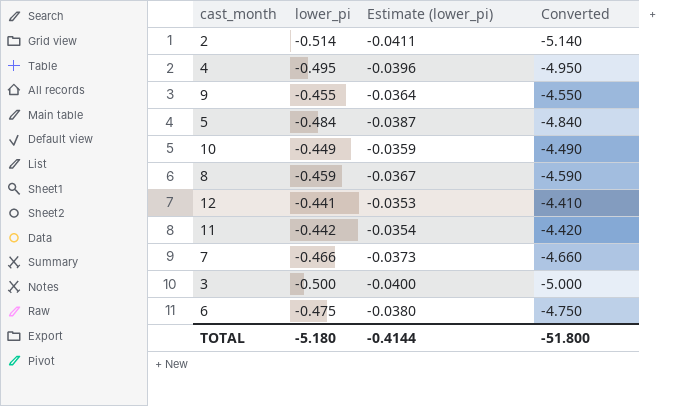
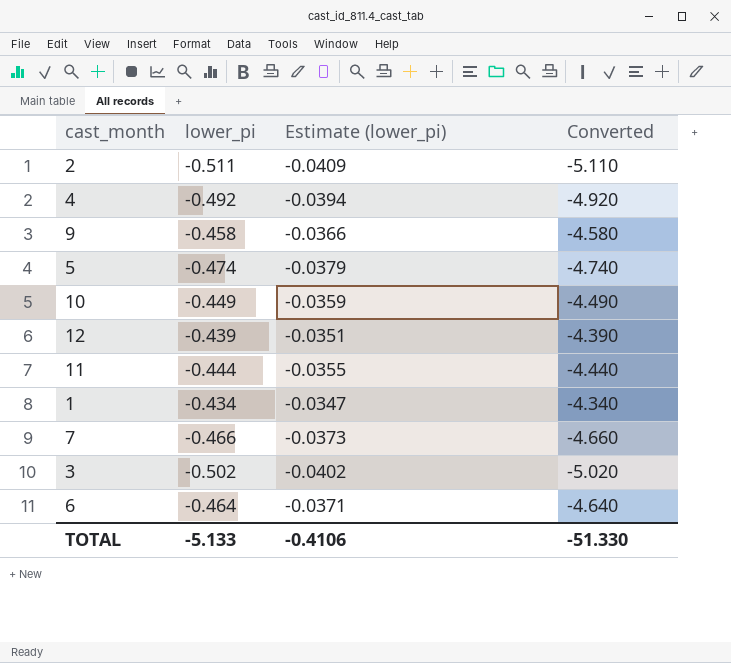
row 8: -0.459 | -0.0367 | -4.590 -> none
2 | lower_pi: -0.514 -> -0.511
2 | Estimate (lower_pi): -0.0411 -> -0.0409
2 | Converted: -5.140 -> -5.110
4 | lower_pi: -0.495 -> -0.492
4 | Estimate (lower_pi): -0.0396 -> -0.0394
4 | Converted: -4.950 -> -4.920
9 | lower_pi: -0.455 -> -0.458
9 | Estimate (lower_pi): -0.0364 -> -0.0366
9 | Converted: -4.550 -> -4.580
5 | lower_pi: -0.484 -> -0.474
5 | Estimate (lower_pi): -0.0387 -> -0.0379
5 | Converted: -4.840 -> -4.740
12 | lower_pi: -0.441 -> -0.439
12 | Estimate (lower_pi): -0.0353 -> -0.0351
12 | Converted: -4.410 -> -4.390
11 | lower_pi: -0.442 -> -0.444
11 | Estimate (lower_pi): -0.0354 -> -0.0355
11 | Converted: -4.420 -> -4.440
row 1: none -> -0.434 | -0.0347 | -4.340
3 | lower_pi: -0.500 -> -0.502
3 | Estimate (lower_pi): -0.0400 -> -0.0402
3 | Converted: -5.000 -> -5.020
6 | lower_pi: -0.475 -> -0.464
6 | Estimate (lower_pi): -0.0380 -> -0.0371
6 | Converted: -4.750 -> -4.640
TOTAL | lower_pi: -5.180 -> -5.133
TOTAL | Estimate (lower_pi): -0.4144 -> -0.4106
TOTAL | Converted: -51.800 -> -51.330

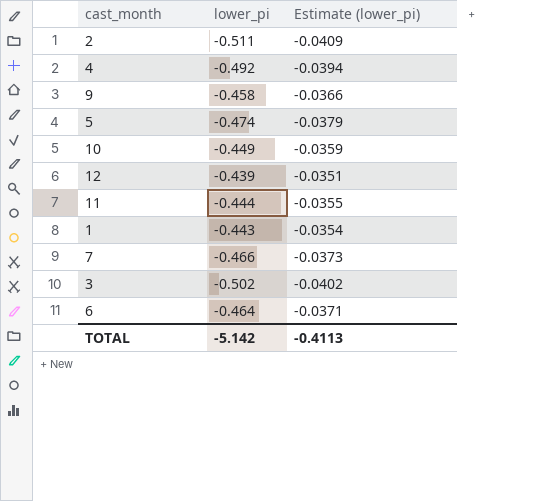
column Converted | formula: [lower_pi] * 10 -> none
1 | lower_pi: -0.434 -> -0.443
1 | Estimate (lower_pi): -0.0347 -> -0.0354
TOTAL | lower_pi: -5.133 -> -5.142
TOTAL | Estimate (lower_pi): -0.4106 -> -0.4113

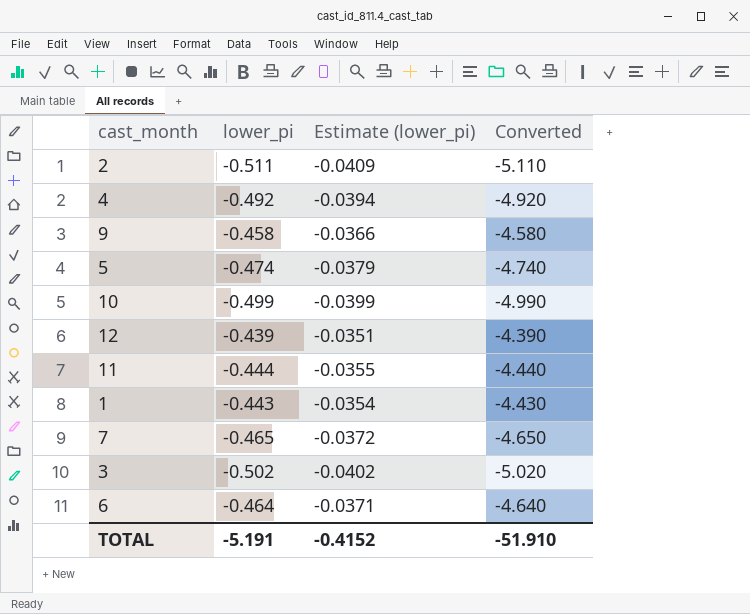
column Converted | formula: none -> [lower_pi] * 10
10 | lower_pi: -0.449 -> -0.499
10 | Estimate (lower_pi): -0.0359 -> -0.0399
7 | lower_pi: -0.466 -> -0.465
7 | Estimate (lower_pi): -0.0373 -> -0.0372
TOTAL | lower_pi: -5.142 -> -5.191
TOTAL | Estimate (lower_pi): -0.4113 -> -0.4152

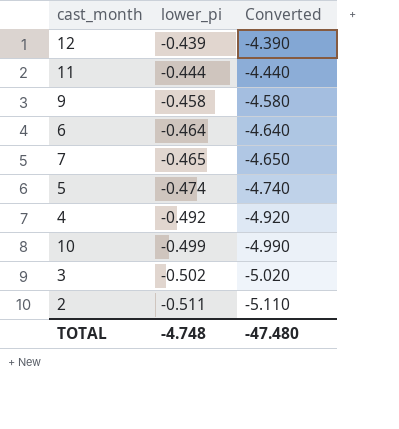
row order: none -> lower_pi descending
column Estimate (lower_pi) | formula: [lower_pi] * 0.08 -> none
row 1: -0.443 | -0.0354 | -4.430 -> none
TOTAL | lower_pi: -5.191 -> -4.748
TOTAL | Converted: -51.910 -> -47.480

